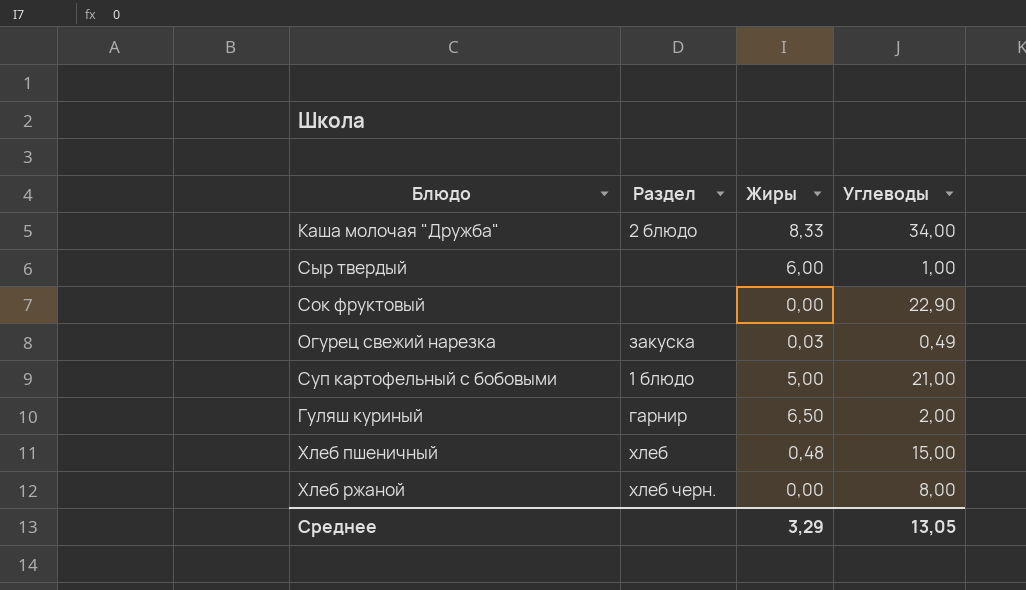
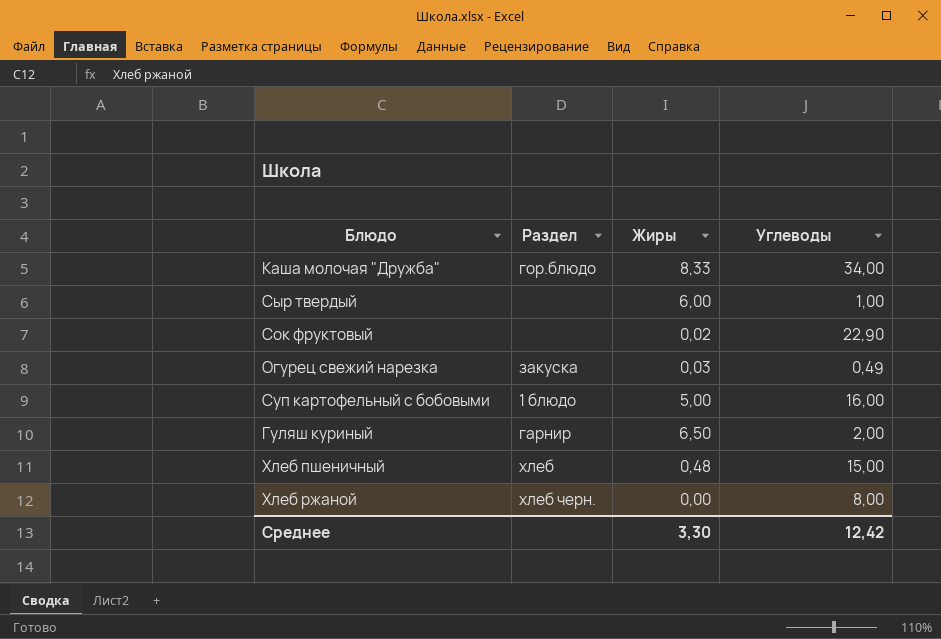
Каша молочая "Дружба" | Раздел: 2 блюдо -> гор.блюдо
Сок фруктовый | Жиры: 0,00 -> 0,02
Суп картофельный с бобовыми | Углеводы: 21,00 -> 16,00
Среднее | Жиры: 3,29 -> 3,30
Среднее | Углеводы: 13,05 -> 12,42

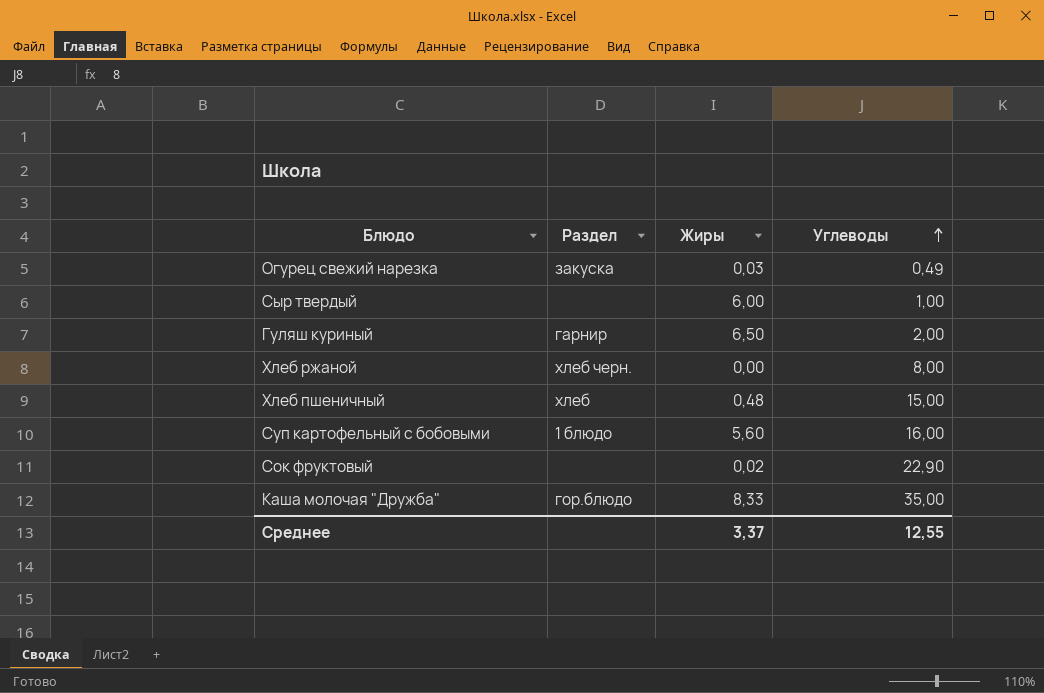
row order: none -> Углеводы ascending
Суп картофельный с бобовыми | Жиры: 5,00 -> 5,60
Каша молочая "Дружба" | Углеводы: 34,00 -> 35,00
Среднее | Жиры: 3,30 -> 3,37
Среднее | Углеводы: 12,42 -> 12,55

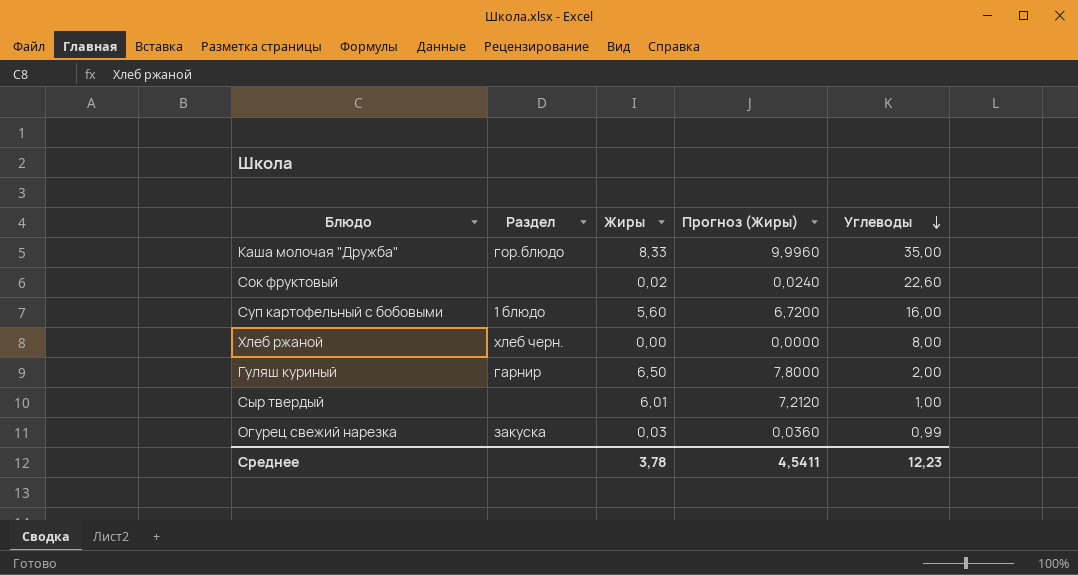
row order: Углеводы ascending -> Углеводы descending
column Прогноз (Жиры) | formula: none -> [Жиры] * 1,2
row Хлеб пшеничный: хлеб | 0,48 | 15,00 -> none
Сок фруктовый | Углеводы: 22,90 -> 22,60
Сыр твердый | Жиры: 6,00 -> 6,01
Огурец свежий нарезка | Углеводы: 0,49 -> 0,99
Среднее | Жиры: 3,37 -> 3,78
Среднее | Углеводы: 12,55 -> 12,23

